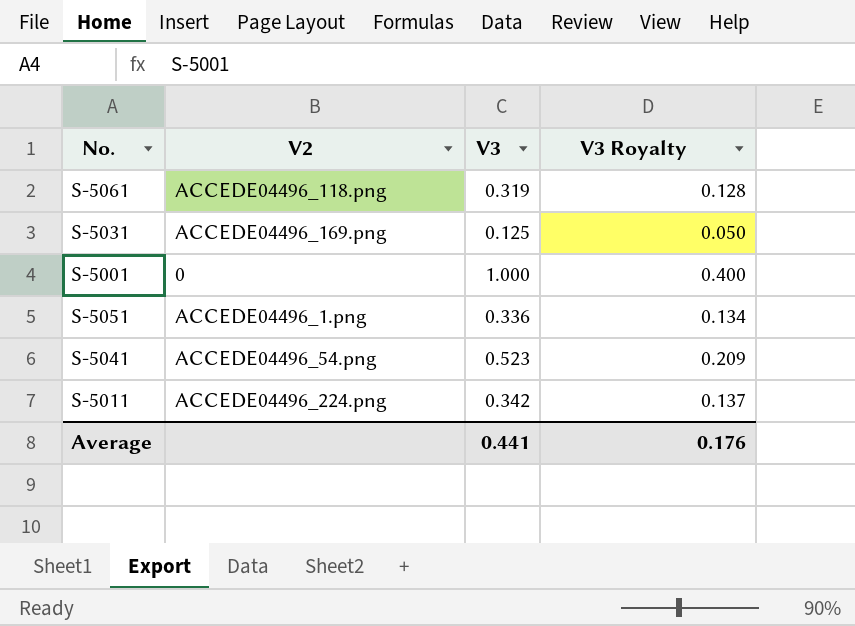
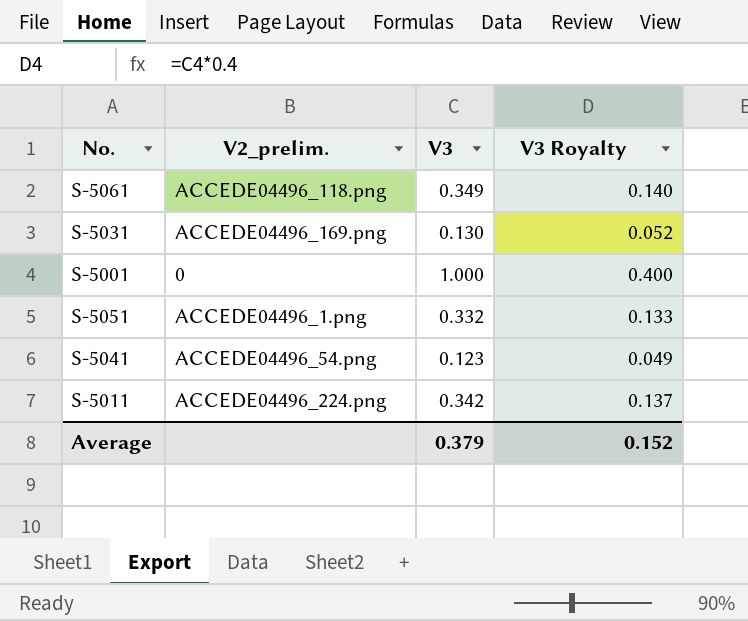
column name: V2 -> V2_prelim.
S-5061 | V3: 0.319 -> 0.349
S-5061 | V3 Royalty: 0.128 -> 0.140
S-5031 | V3: 0.125 -> 0.130
S-5031 | V3 Royalty: 0.050 -> 0.052
S-5051 | V3: 0.336 -> 0.332
S-5051 | V3 Royalty: 0.134 -> 0.133
S-5041 | V3: 0.523 -> 0.123
S-5041 | V3 Royalty: 0.209 -> 0.049
Average | V3: 0.441 -> 0.379
Average | V3 Royalty: 0.176 -> 0.152

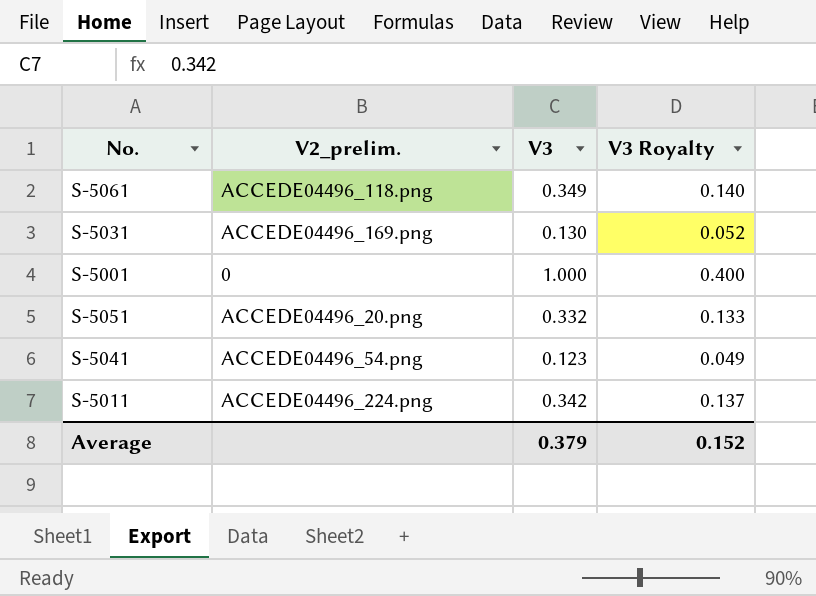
S-5051 | V2_prelim.: ACCEDE04496_1.png -> ACCEDE04496_20.png

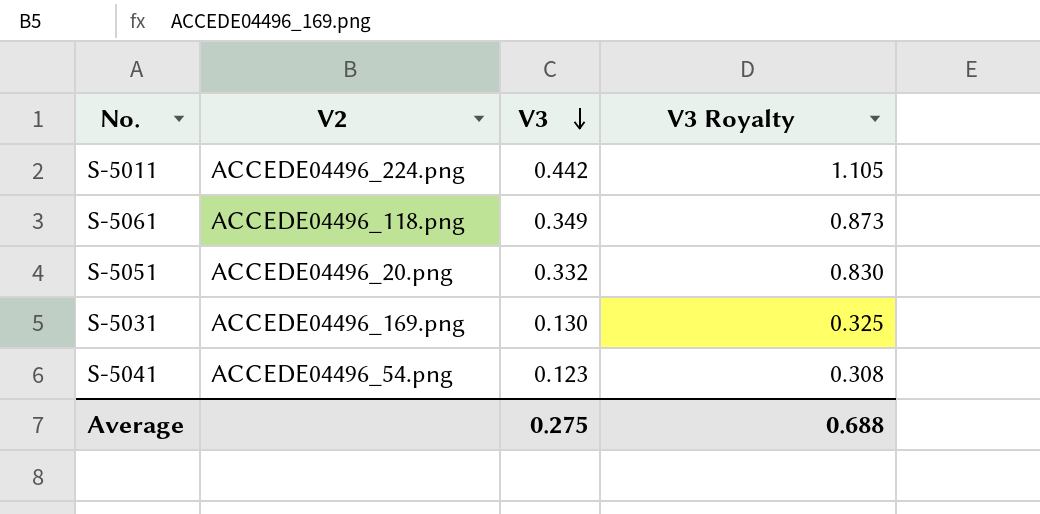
row order: none -> V3 descending
column name: V2_prelim. -> V2
column V3 Royalty | formula: [V3] * 0.4 -> [V3] * 2.5
row S-5001: 0 | 1.000 | 0.400 -> none
S-5011 | V3: 0.342 -> 0.442
Average | V3: 0.379 -> 0.275
Average | V3 Royalty: 0.152 -> 0.688

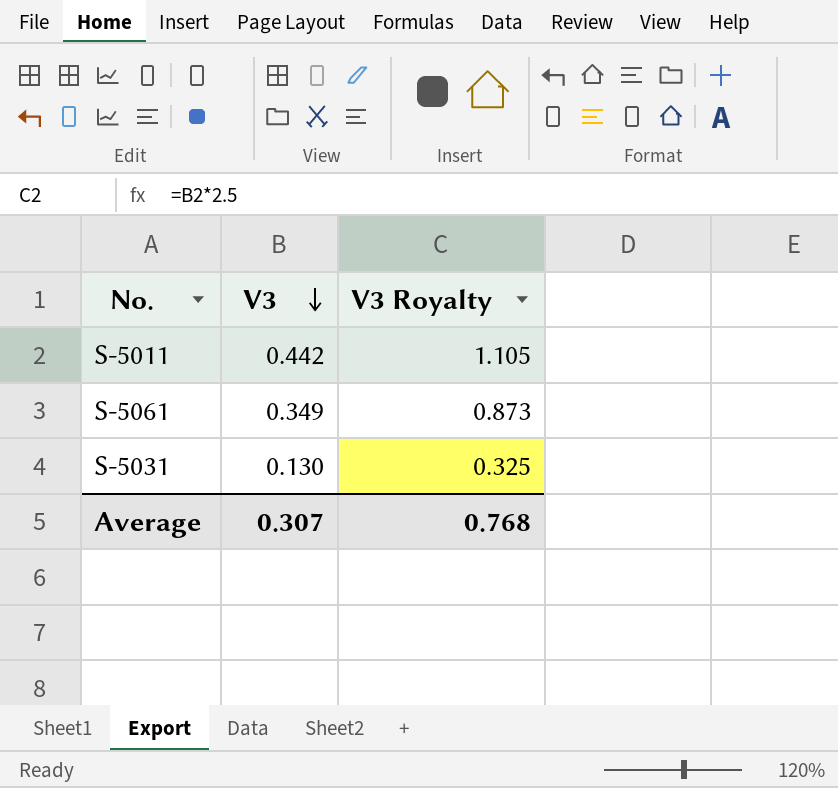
column V2 | position: 2 -> none
row S-5051: ACCEDE04496_20.png | 0.332 | 0.830 -> none
row S-5041: ACCEDE04496_54.png | 0.123 | 0.308 -> none
Average | V3: 0.275 -> 0.307
Average | V3 Royalty: 0.688 -> 0.768

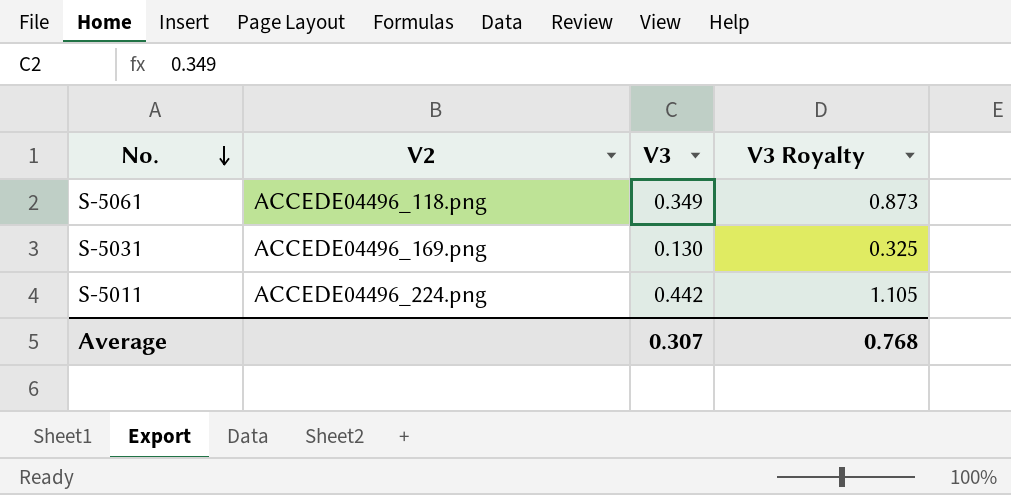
row order: V3 descending -> No. descending
column V2 | position: none -> 2

